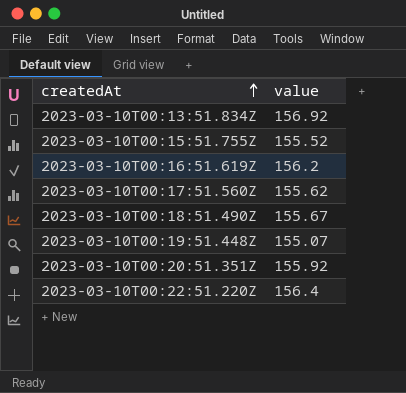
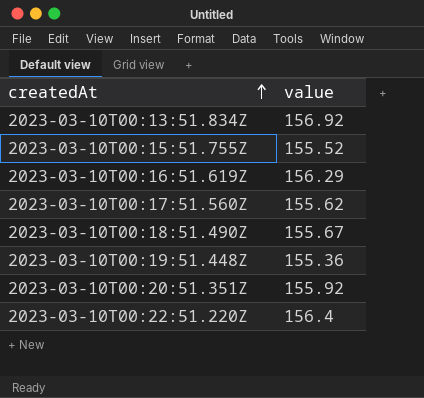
2023-03-10T00:16:51.619Z | value: 156.2 -> 156.29
2023-03-10T00:19:51.448Z | value: 155.07 -> 155.36

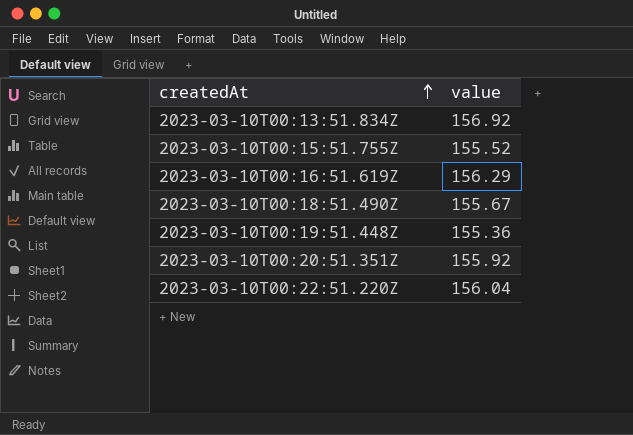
row 2023-03-10T00:17:51.560Z: 155.62 -> none
2023-03-10T00:22:51.220Z | value: 156.4 -> 156.04

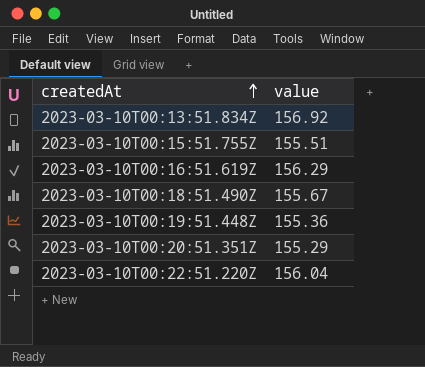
2023-03-10T00:15:51.755Z | value: 155.52 -> 155.51
2023-03-10T00:20:51.351Z | value: 155.92 -> 155.29

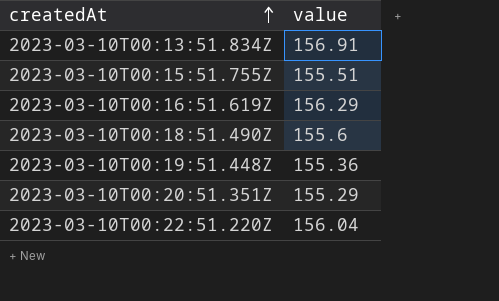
2023-03-10T00:13:51.834Z | value: 156.92 -> 156.91
2023-03-10T00:18:51.490Z | value: 155.67 -> 155.6

